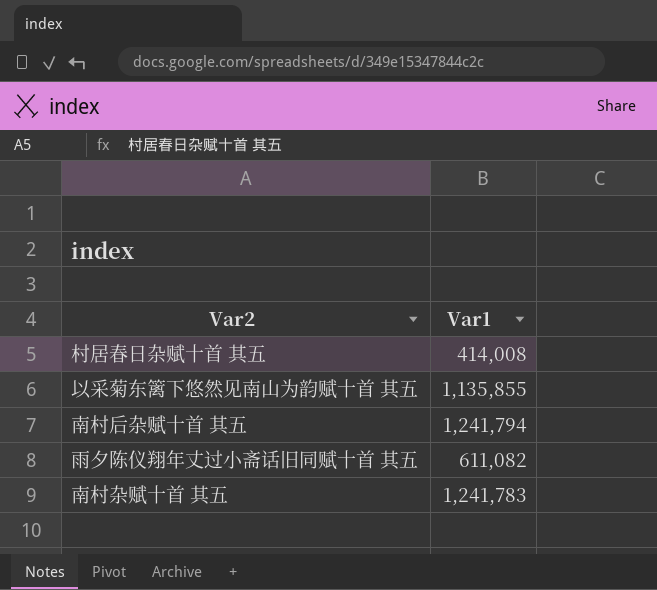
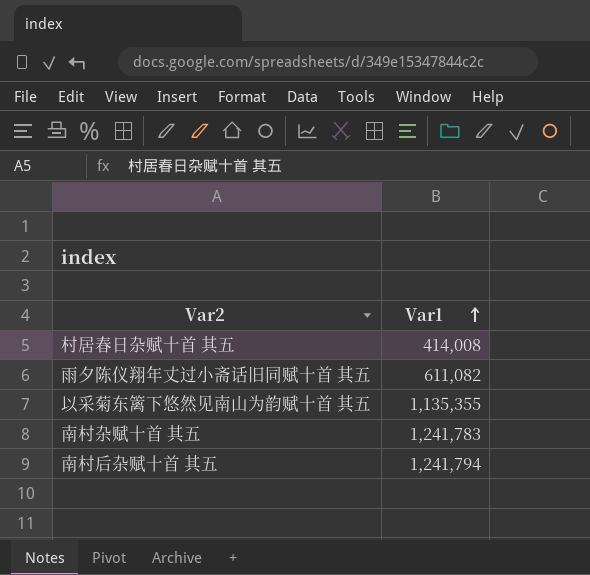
row order: none -> Var1 ascending
以采菊东篱下悠然见南山为韵赋十首 其五 | Var1: 1,135,855 -> 1,135,355

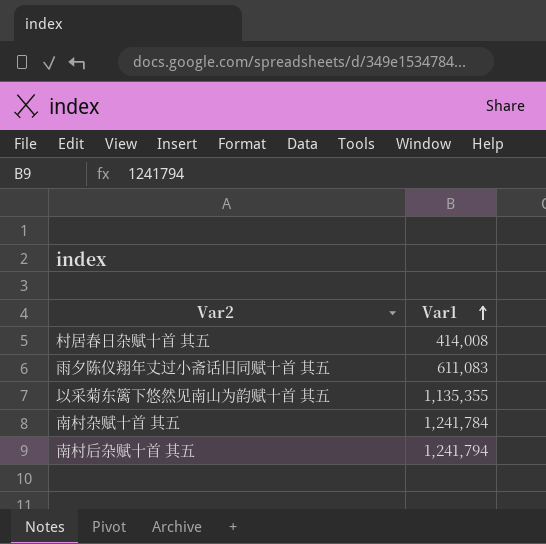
雨夕陈仪翔年丈过小斋话旧同赋十首 其五 | Var1: 611,082 -> 611,083
南村杂赋十首 其五 | Var1: 1,241,783 -> 1,241,784

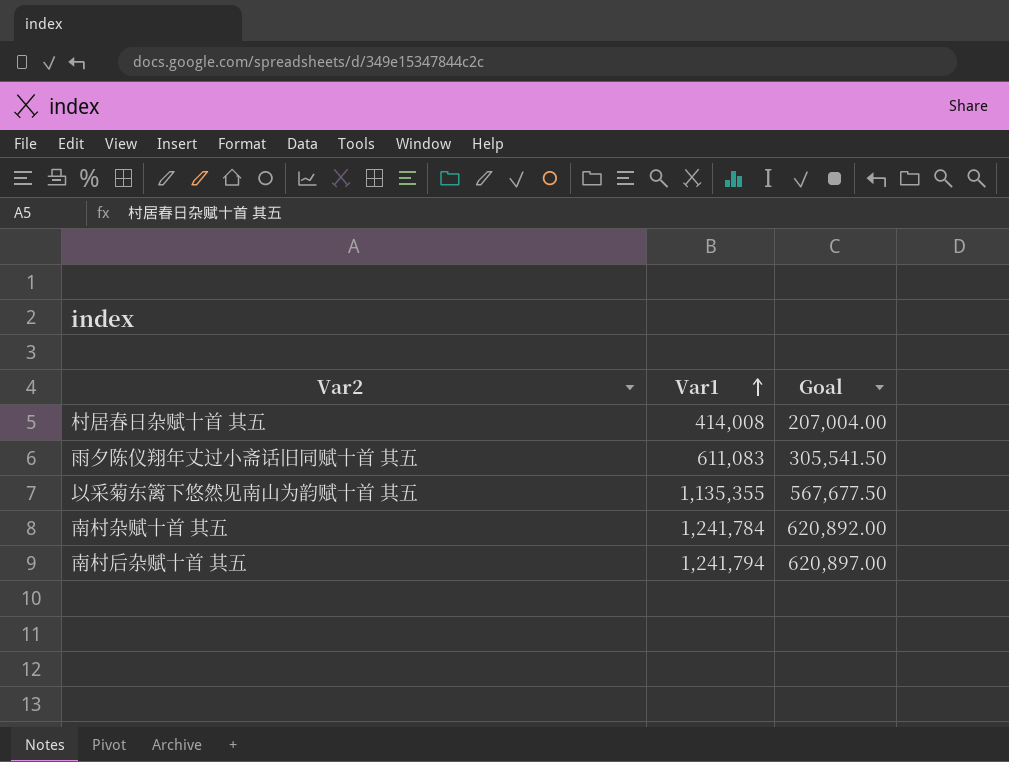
column Goal | formula: none -> [Var1] * 0.5

